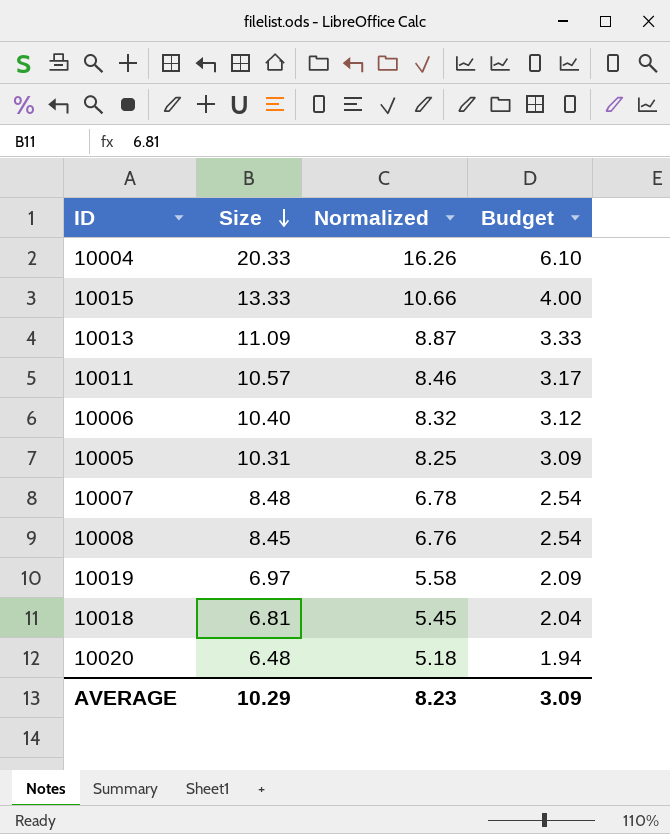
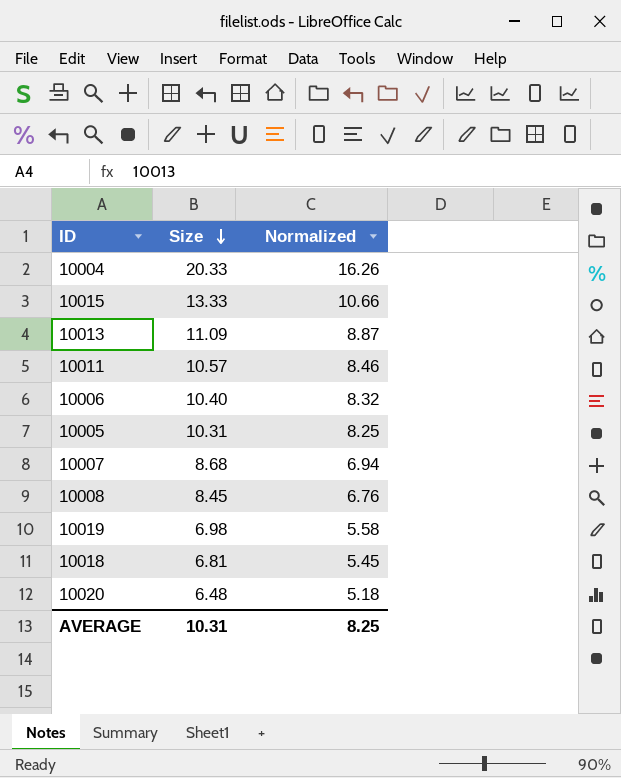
column Budget | formula: [Size] * 0.3 -> none
10007 | Size: 8.48 -> 8.68
10007 | Normalized: 6.78 -> 6.94
10019 | Size: 6.97 -> 6.98
AVERAGE | Size: 10.29 -> 10.31
AVERAGE | Normalized: 8.23 -> 8.25

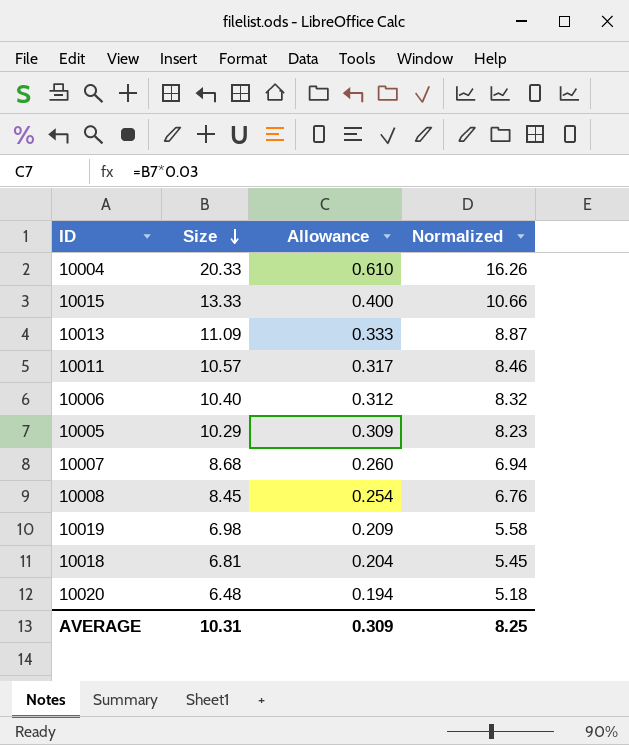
column Allowance | formula: none -> [Size] * 0.03
10005 | Size: 10.31 -> 10.29
10005 | Normalized: 8.25 -> 8.23

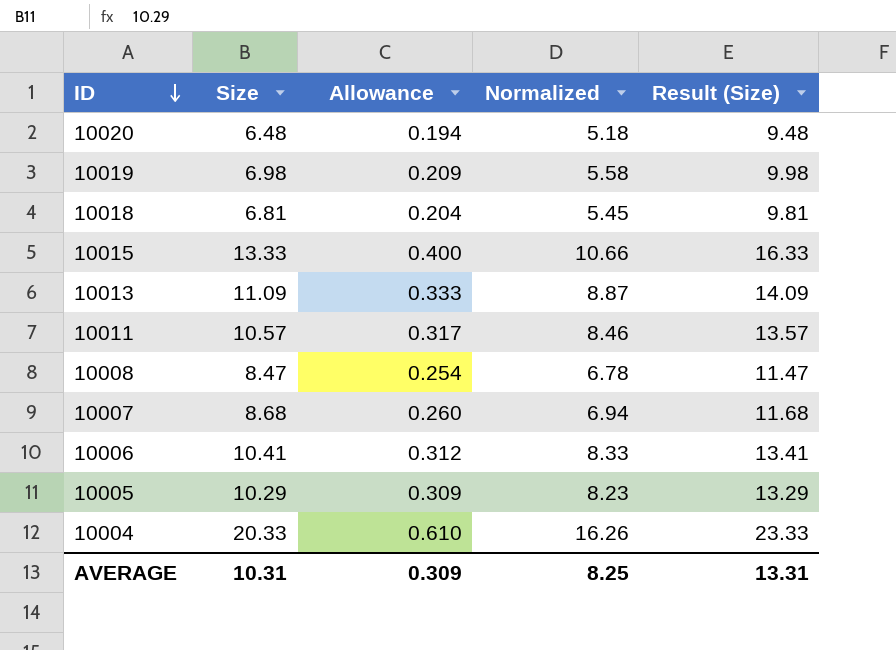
row order: Size descending -> ID descending
column Result (Size) | formula: none -> [Size] + 3
10008 | Size: 8.45 -> 8.47
10008 | Normalized: 6.76 -> 6.78
10006 | Size: 10.40 -> 10.41
10006 | Normalized: 8.32 -> 8.33

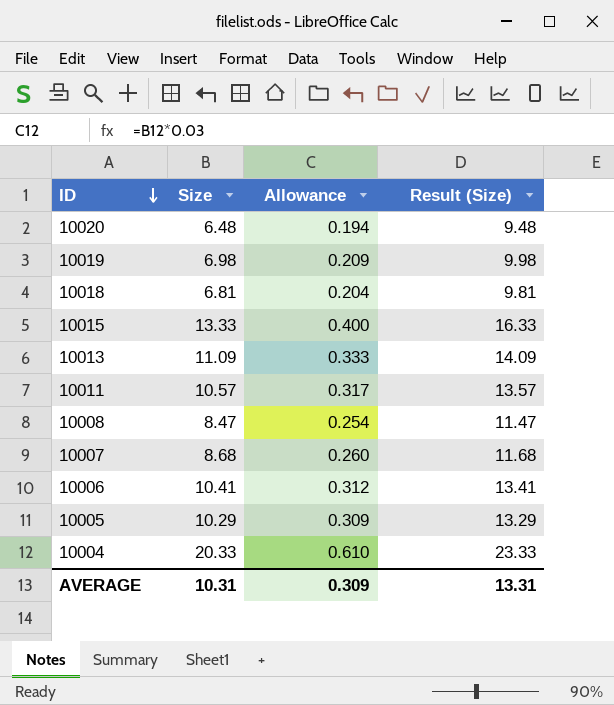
column Normalized | formula: [Size] * 0.8 -> none

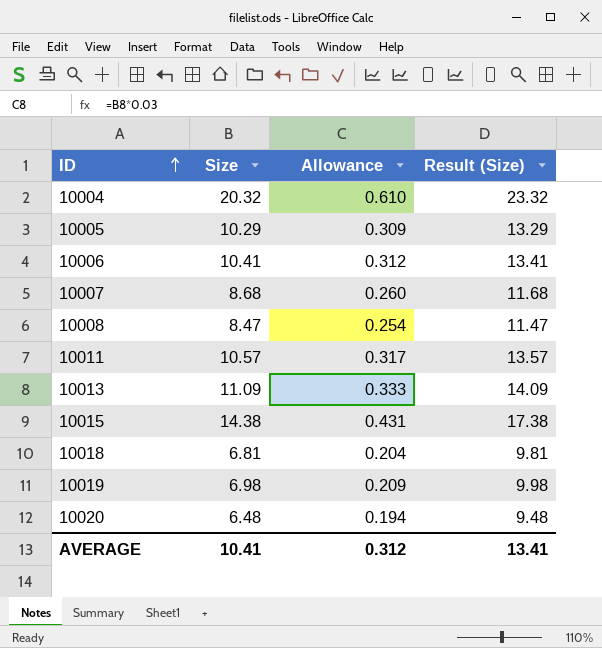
row order: ID descending -> ID ascending
10004 | Size: 20.33 -> 20.32
10004 | Result (Size): 23.33 -> 23.32
10015 | Size: 13.33 -> 14.38
10015 | Allowance: 0.400 -> 0.431
10015 | Result (Size): 16.33 -> 17.38
AVERAGE | Size: 10.31 -> 10.41
AVERAGE | Allowance: 0.309 -> 0.312
AVERAGE | Result (Size): 13.31 -> 13.41

